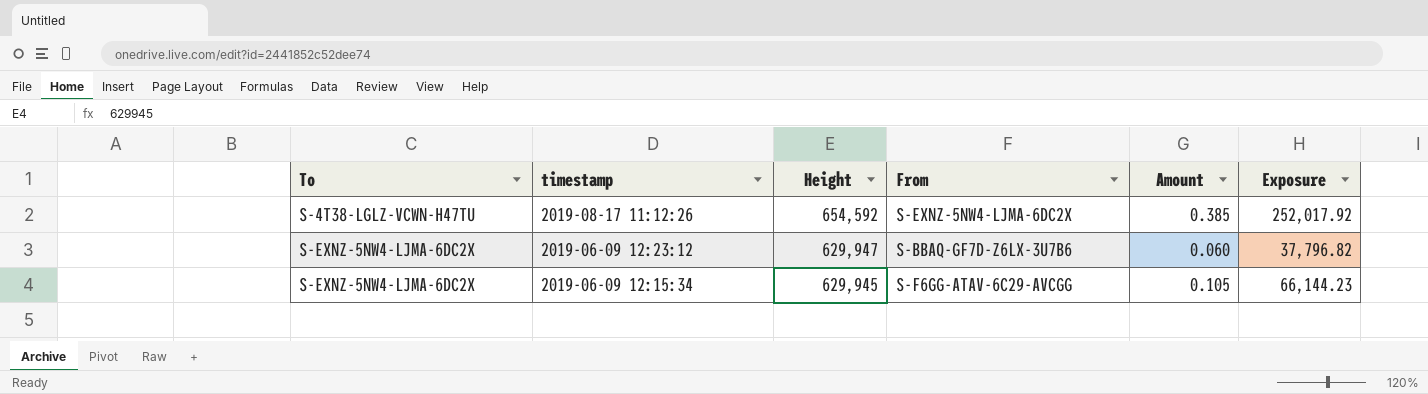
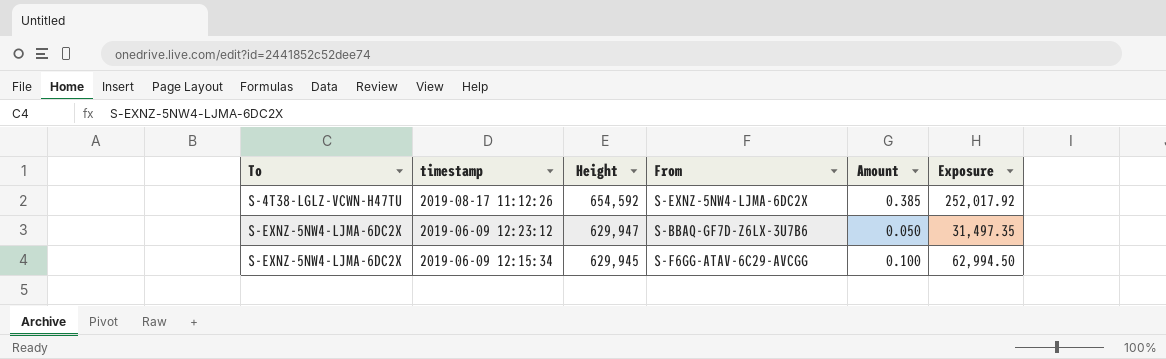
2019-06-09 12:23:12 | Amount: 0.060 -> 0.050
2019-06-09 12:23:12 | Exposure: 37,796.82 -> 31,497.35
2019-06-09 12:15:34 | Amount: 0.105 -> 0.100
2019-06-09 12:15:34 | Exposure: 66,144.23 -> 62,994.50

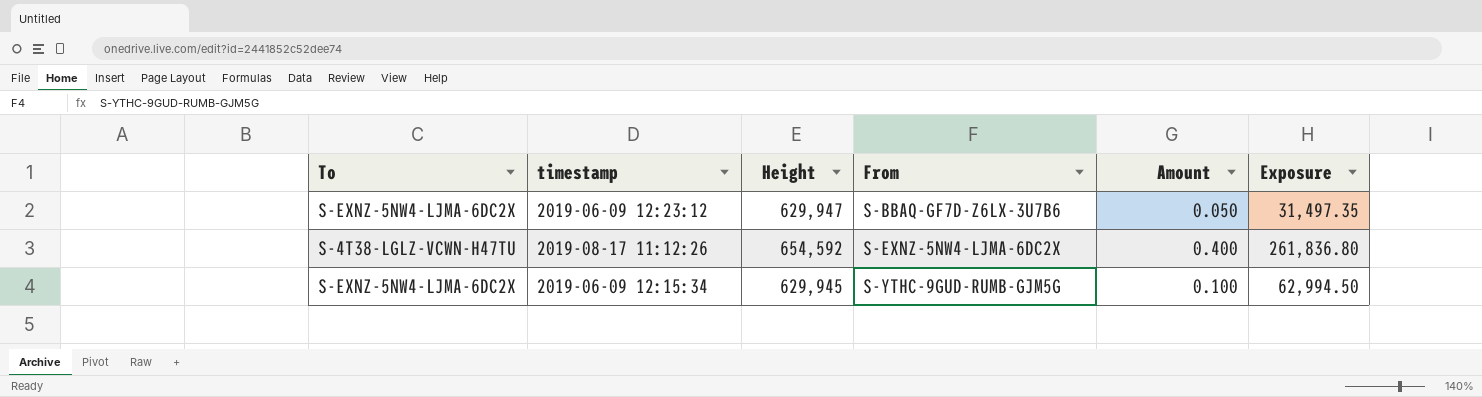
row order: To ascending -> From ascending
2019-08-17 11:12:26 | Amount: 0.385 -> 0.400
2019-08-17 11:12:26 | Exposure: 252,017.92 -> 261,836.80
2019-06-09 12:15:34 | From: S-F6GG-ATAV-6C29-AVCGG -> S-YTHC-9GUD-RUMB-GJM5G

